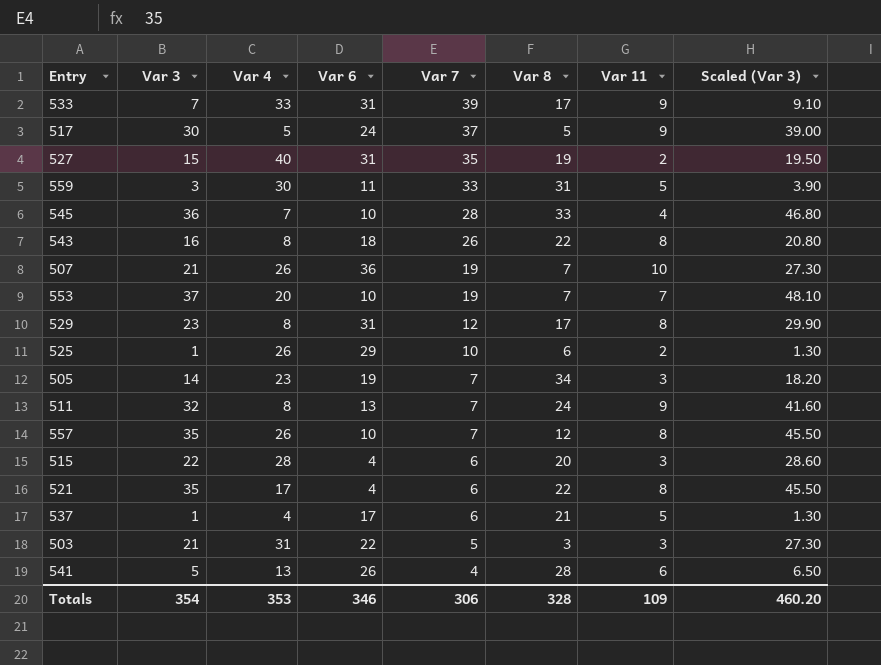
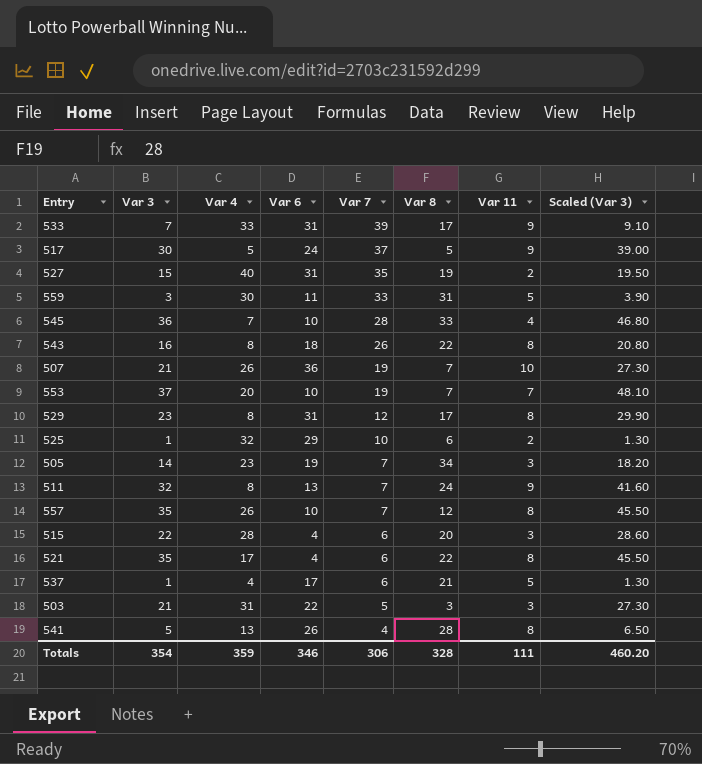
525 | Var 4: 26 -> 32
541 | Var 11: 6 -> 8
Totals | Var 4: 353 -> 359
Totals | Var 11: 109 -> 111

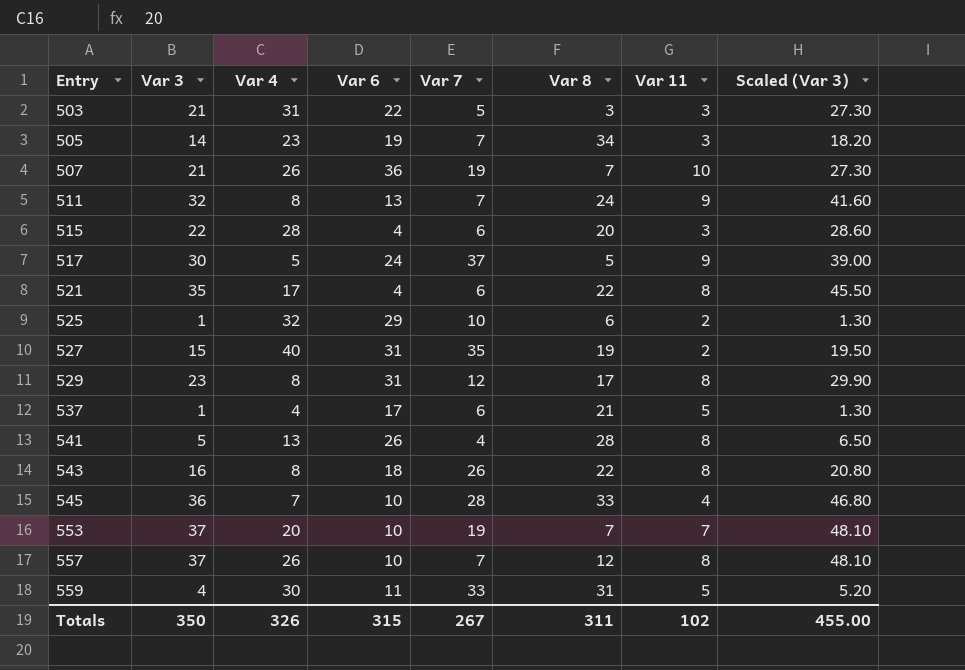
row order: Var 7 descending -> Entry ascending
row 533: 7 | 33 | 31 | 39 | 17 | 9 | 9.10 -> none
557 | Var 3: 35 -> 37
557 | Scaled (Var 3): 45.50 -> 48.10
559 | Var 3: 3 -> 4
559 | Scaled (Var 3): 3.90 -> 5.20
Totals | Var 3: 354 -> 350
Totals | Var 4: 359 -> 326
Totals | Var 6: 346 -> 315
Totals | Var 7: 306 -> 267
Totals | Var 8: 328 -> 311
Totals | Var 11: 111 -> 102
Totals | Scaled (Var 3): 460.20 -> 455.00

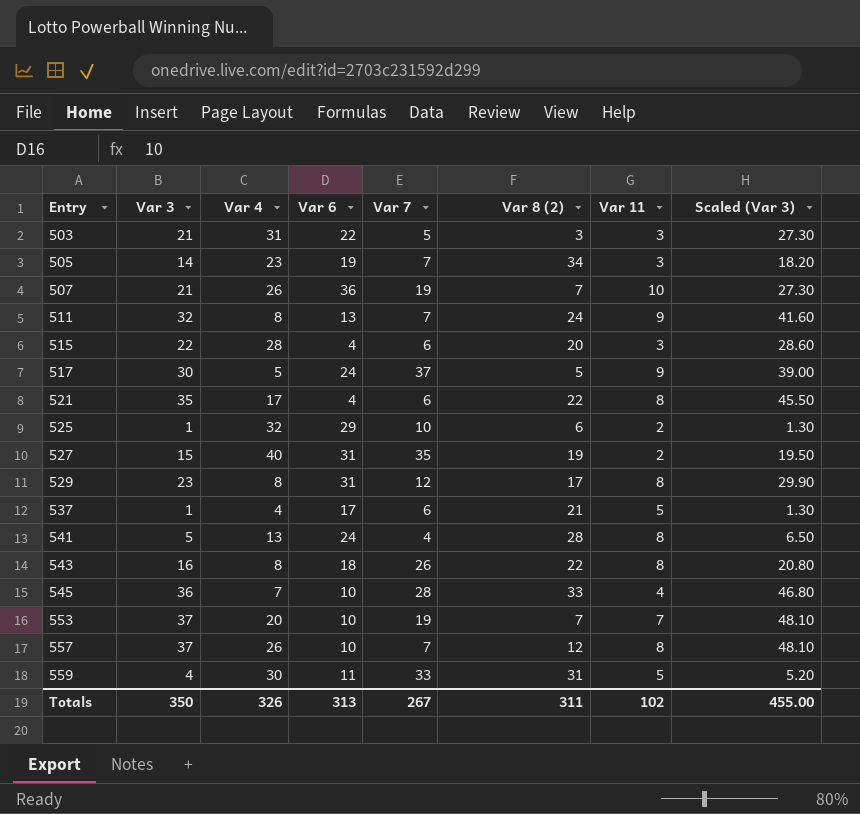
column name: Var 8 -> Var 8 (2)
541 | Var 6: 26 -> 24
Totals | Var 6: 315 -> 313

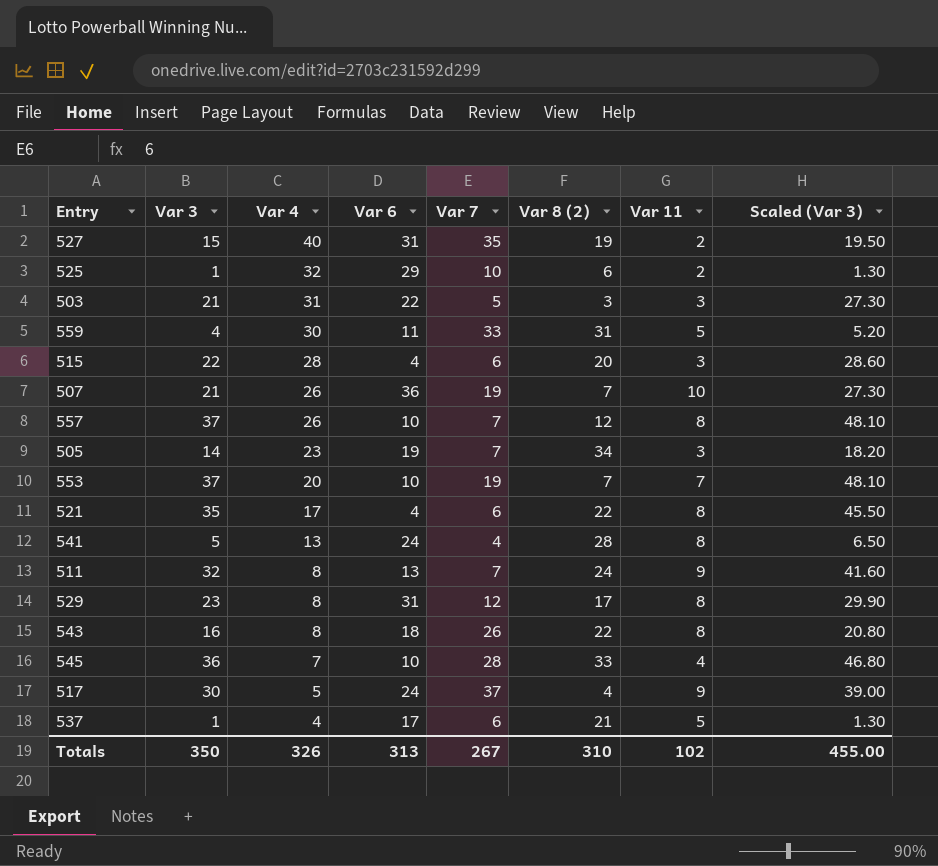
row order: Entry ascending -> Var 4 descending
517 | Var 8 (2): 5 -> 4
Totals | Var 8 (2): 311 -> 310

